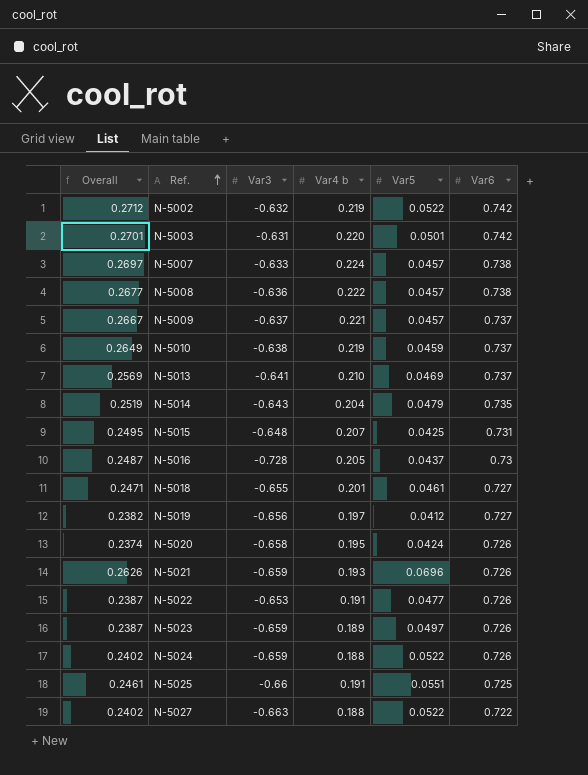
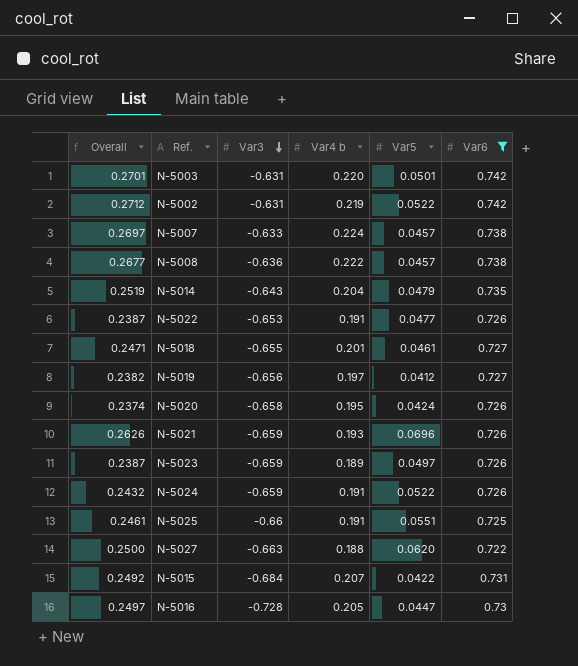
filter: none -> Var6 != 0.737
row order: Ref. ascending -> Var3 descending
N-5002 | Var3: -0.632 -> -0.631
N-5024 | Overall: 0.2402 -> 0.2432
N-5024 | Var4 b: 0.188 -> 0.191
N-5027 | Overall: 0.2402 -> 0.2500
N-5027 | Var5: 0.0522 -> 0.0620
N-5015 | Overall: 0.2495 -> 0.2492
N-5015 | Var3: -0.648 -> -0.684
N-5015 | Var5: 0.0425 -> 0.0422
N-5016 | Overall: 0.2487 -> 0.2497
N-5016 | Var5: 0.0437 -> 0.0447

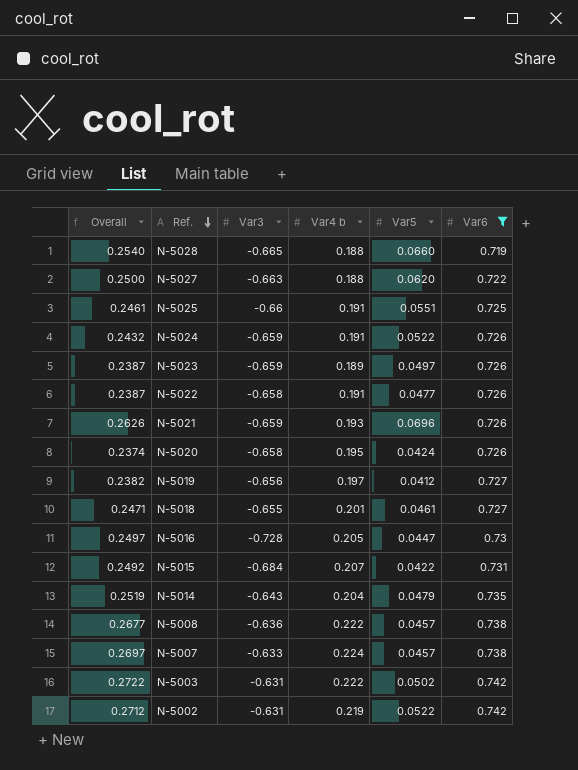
row order: Var3 descending -> Ref. descending
row N-5028: none -> 0.2540 | -0.665 | 0.188 | 0.0660 | 0.719
N-5022 | Var3: -0.653 -> -0.658
N-5003 | Overall: 0.2701 -> 0.2722
N-5003 | Var4 b: 0.220 -> 0.222
N-5003 | Var5: 0.0501 -> 0.0502

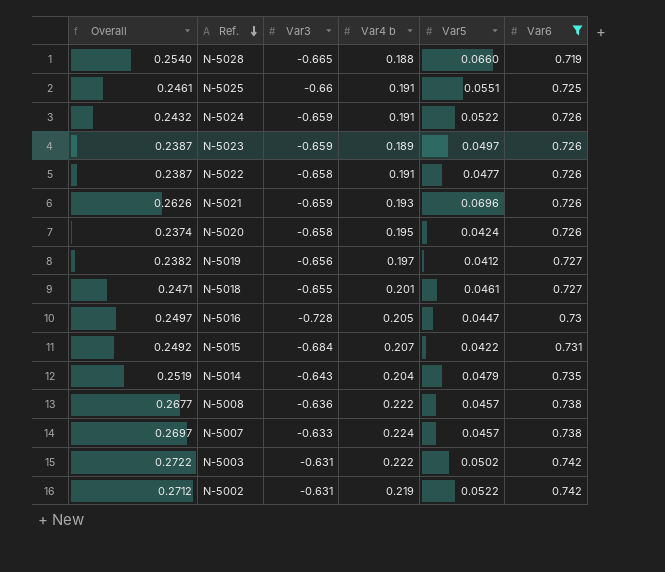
row N-5027: 0.2500 | -0.663 | 0.188 | 0.0620 | 0.722 -> none

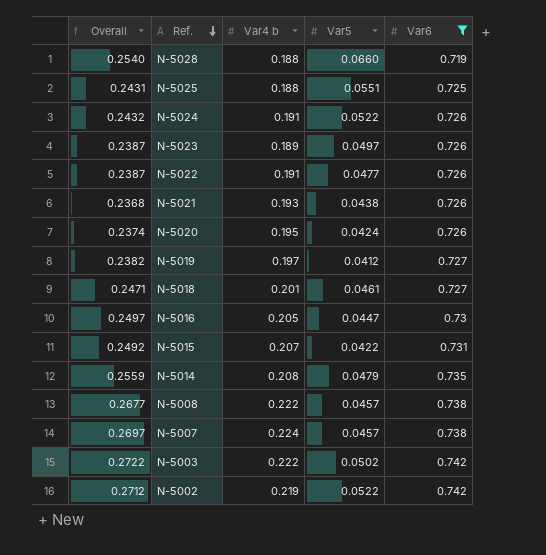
column Var3 | position: 3 -> none
N-5025 | Overall: 0.2461 -> 0.2431
N-5025 | Var4 b: 0.191 -> 0.188
N-5021 | Overall: 0.2626 -> 0.2368
N-5021 | Var5: 0.0696 -> 0.0438
N-5014 | Overall: 0.2519 -> 0.2559
N-5014 | Var4 b: 0.204 -> 0.208

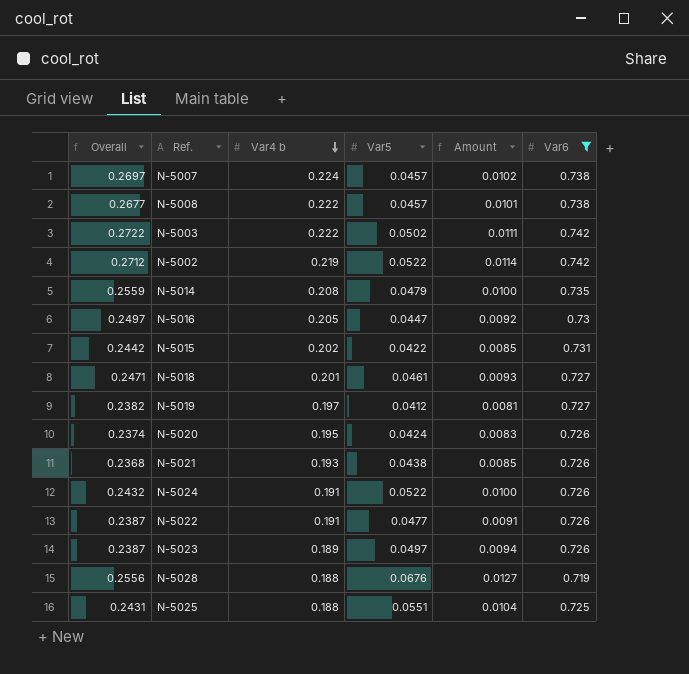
row order: Ref. descending -> Var4 b descending
column Amount | formula: none -> [Var4 b] * [Var5]
N-5015 | Overall: 0.2492 -> 0.2442
N-5015 | Var4 b: 0.207 -> 0.202
N-5028 | Overall: 0.2540 -> 0.2556
N-5028 | Var5: 0.0660 -> 0.0676

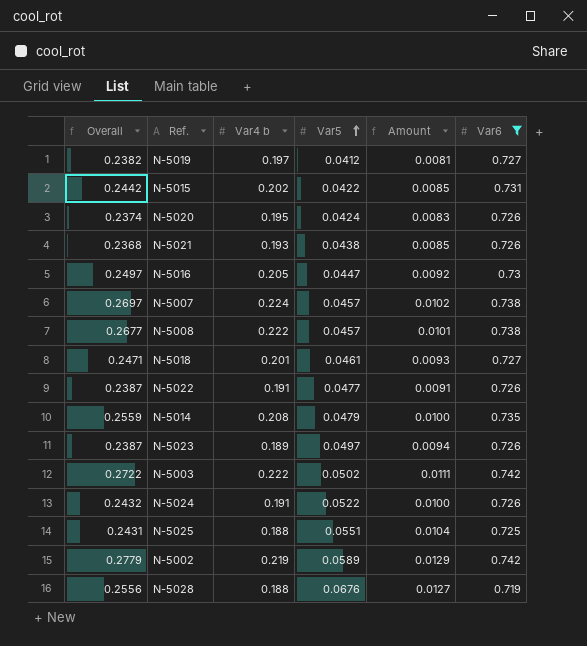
row order: Var4 b descending -> Var5 ascending
N-5002 | Overall: 0.2712 -> 0.2779
N-5002 | Var5: 0.0522 -> 0.0589
N-5002 | Amount: 0.0114 -> 0.0129

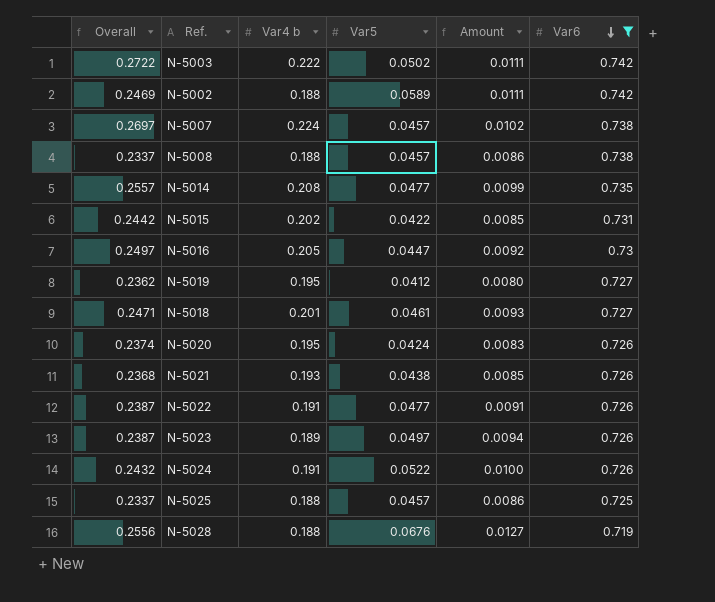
row order: Var5 ascending -> Var6 descending
N-5002 | Overall: 0.2779 -> 0.2469
N-5002 | Var4 b: 0.219 -> 0.188
N-5002 | Amount: 0.0129 -> 0.0111
N-5008 | Overall: 0.2677 -> 0.2337
N-5008 | Var4 b: 0.222 -> 0.188
N-5008 | Amount: 0.0101 -> 0.0086
N-5014 | Overall: 0.2559 -> 0.2557
N-5014 | Var5: 0.0479 -> 0.0477
N-5014 | Amount: 0.0100 -> 0.0099
N-5019 | Overall: 0.2382 -> 0.2362
N-5019 | Var4 b: 0.197 -> 0.195
N-5019 | Amount: 0.0081 -> 0.0080
N-5025 | Overall: 0.2431 -> 0.2337
N-5025 | Var5: 0.0551 -> 0.0457
N-5025 | Amount: 0.0104 -> 0.0086

